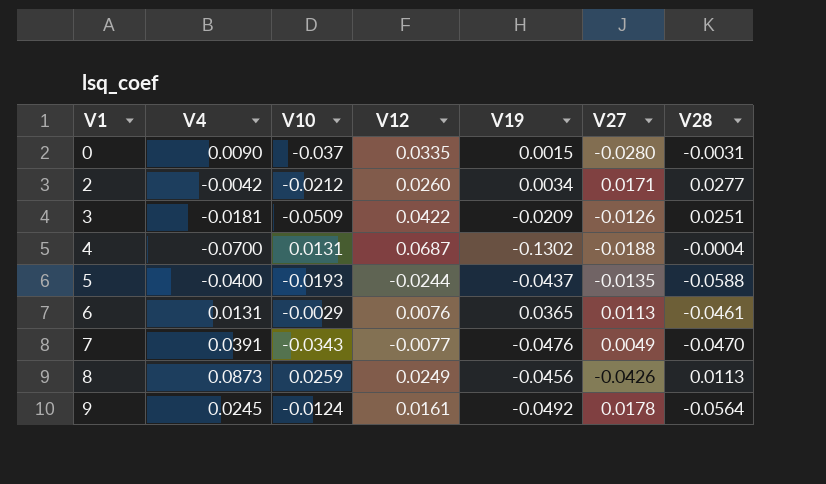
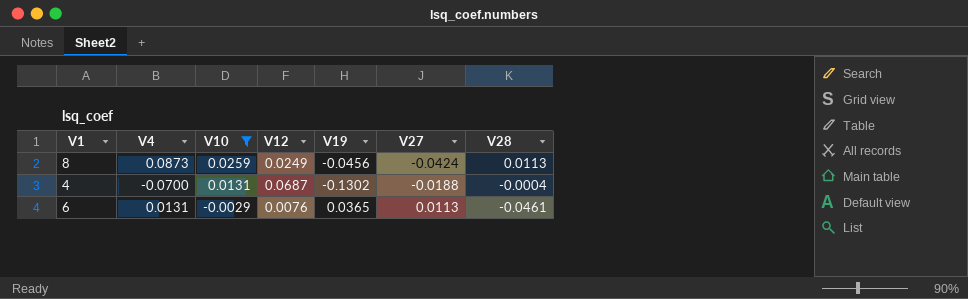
filter: none -> V10 >= -0.0029
row order: V1 ascending -> V10 descending
8 | V27: -0.0426 -> -0.0424

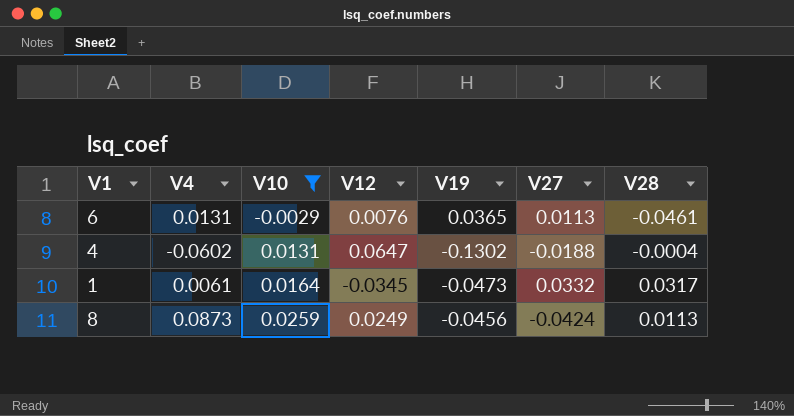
row order: V10 descending -> V10 ascending
4 | V4: -0.0700 -> -0.0602
4 | V12: 0.0687 -> 0.0647
row 1: none -> 0.0061 | 0.0164 | -0.0345 | -0.0473 | 0.0332 | 0.0317

